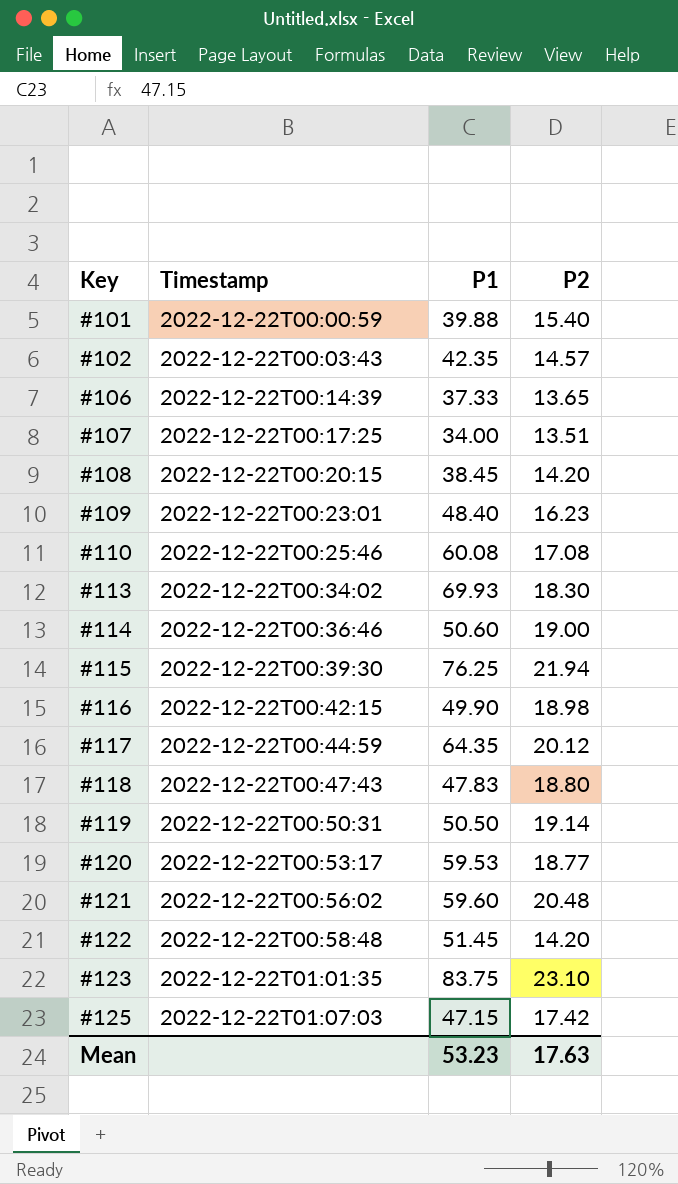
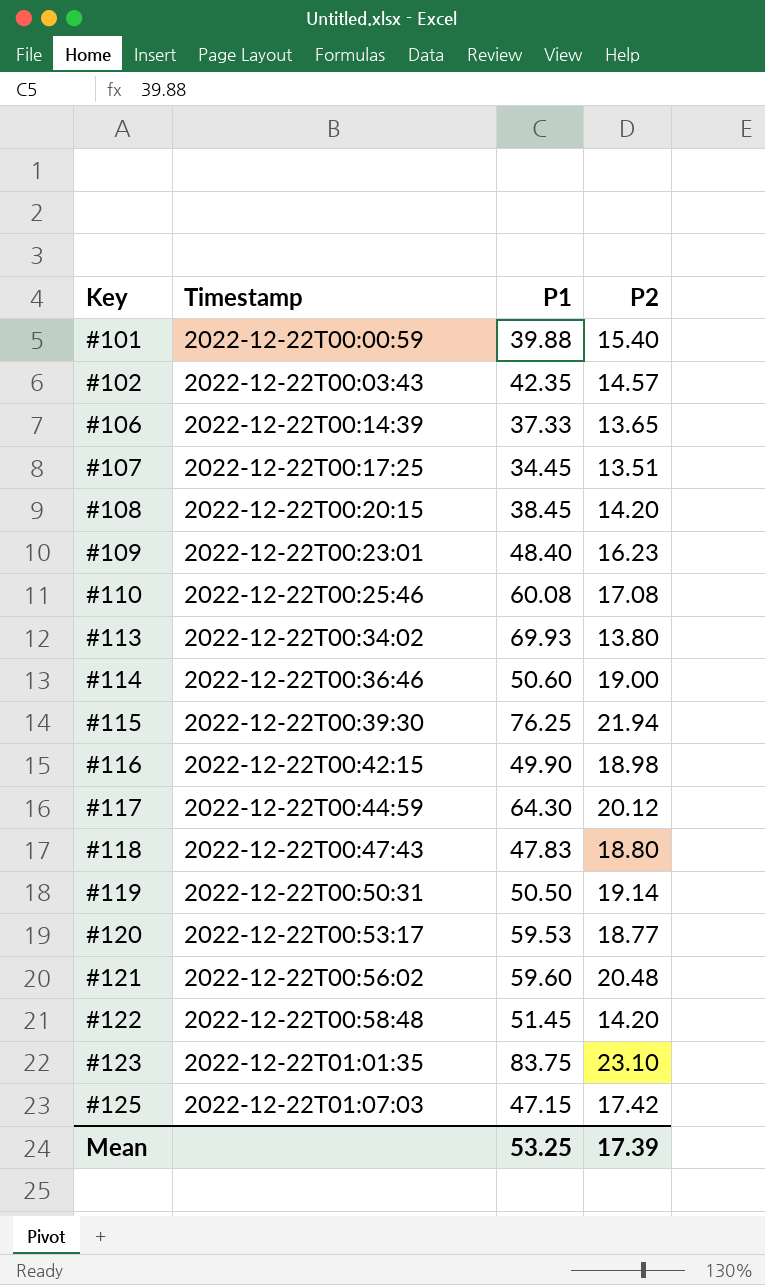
#107 | P1: 34.00 -> 34.45
#113 | P2: 18.30 -> 13.80
#117 | P1: 64.35 -> 64.30
Mean | P1: 53.23 -> 53.25
Mean | P2: 17.63 -> 17.39

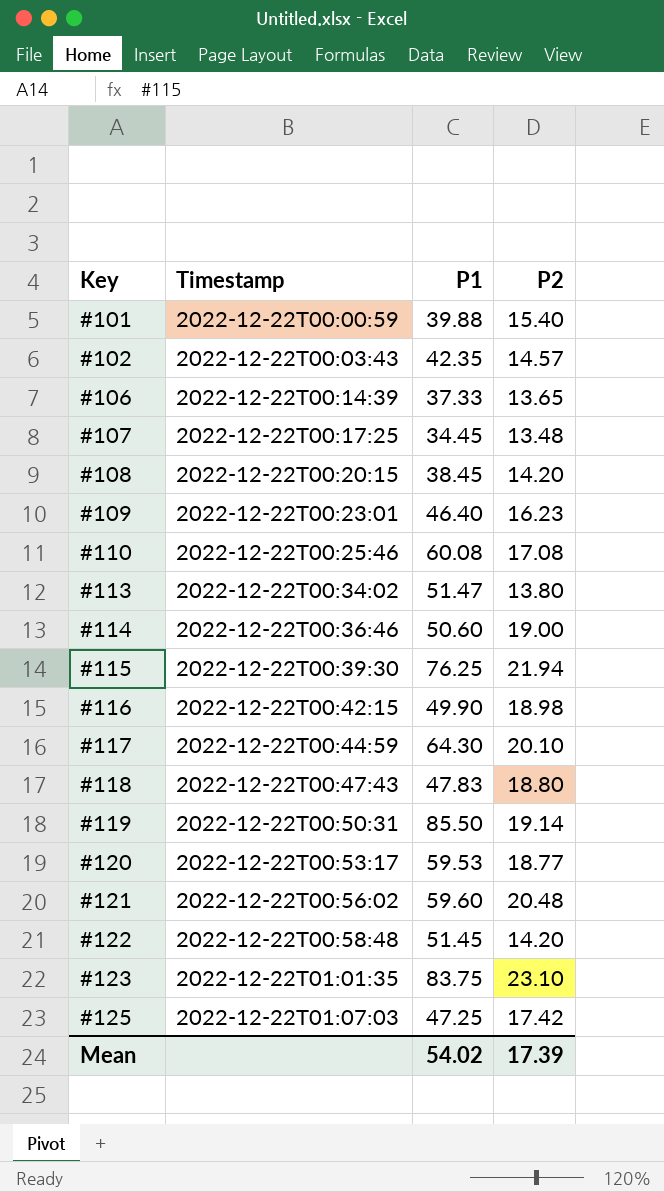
#107 | P2: 13.51 -> 13.48
#109 | P1: 48.40 -> 46.40
#113 | P1: 69.93 -> 51.47
#117 | P2: 20.12 -> 20.10
#119 | P1: 50.50 -> 85.50
#125 | P1: 47.15 -> 47.25
Mean | P1: 53.25 -> 54.02

